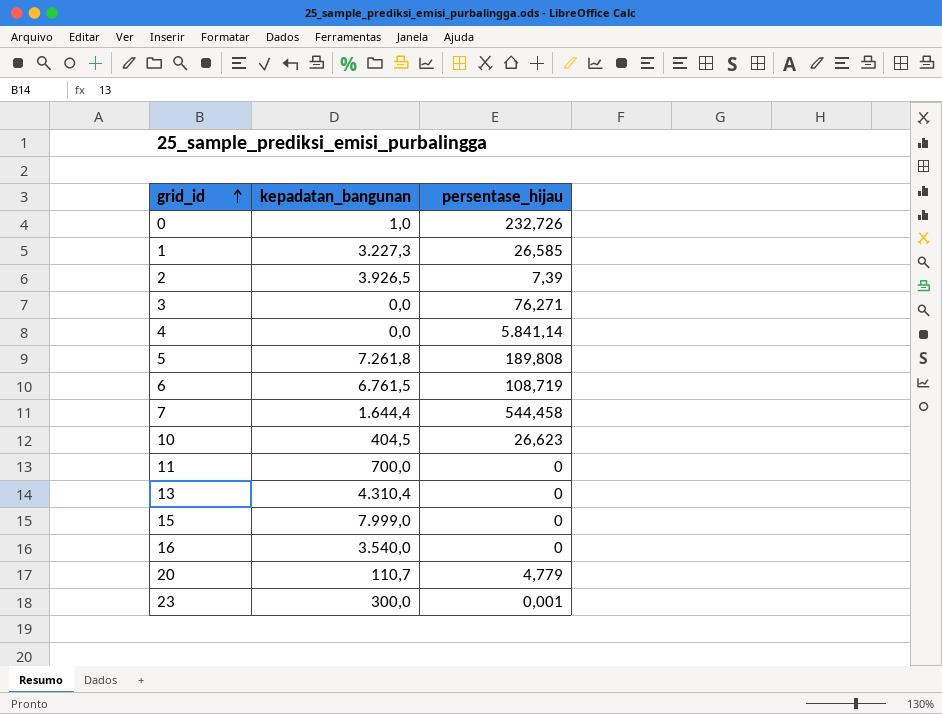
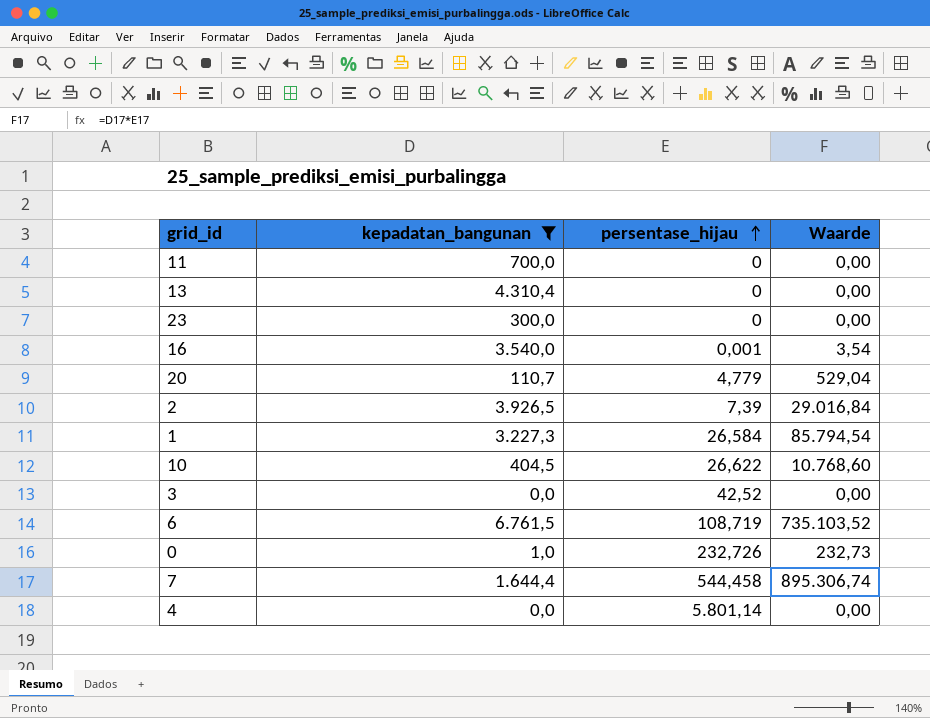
filter: none -> kepadatan_bangunan <= 6.761,5
row order: grid_id ascending -> persentase_hijau ascending
column Waarde | formula: none -> [kepadatan_bangunan] * [persentase_hijau]
23 | persentase_hijau: 0,001 -> 0
16 | persentase_hijau: 0 -> 0,001
1 | persentase_hijau: 26,585 -> 26,584
10 | persentase_hijau: 26,623 -> 26,622
3 | persentase_hijau: 76,271 -> 42,52
4 | persentase_hijau: 5.841,14 -> 5.801,14

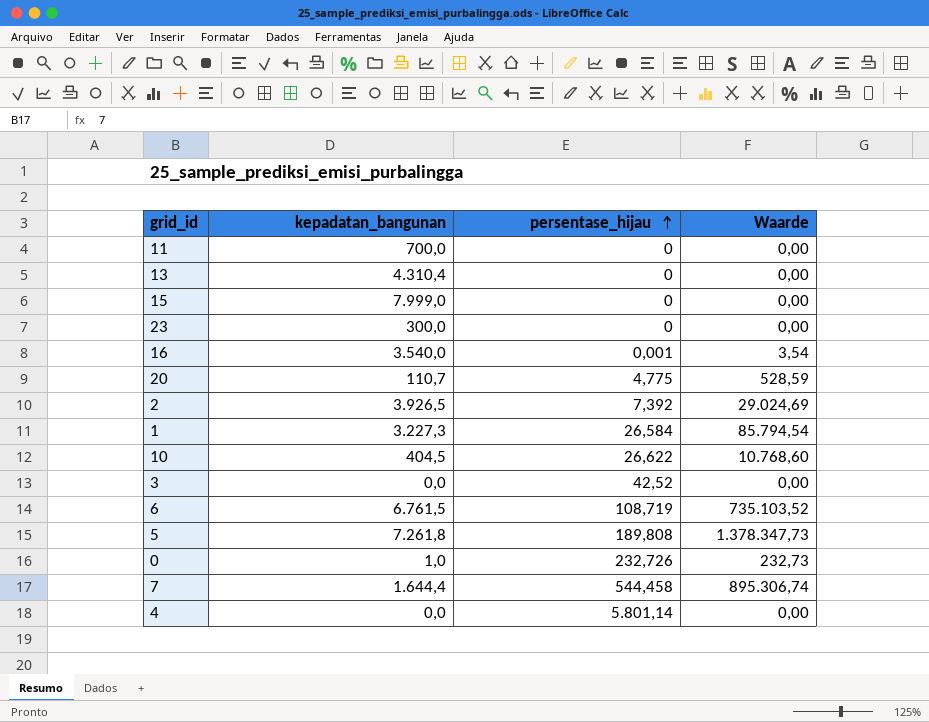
filter: kepadatan_bangunan <= 6.761,5 -> none
20 | persentase_hijau: 4,779 -> 4,775
20 | Waarde: 529,04 -> 528,59
2 | persentase_hijau: 7,39 -> 7,392
2 | Waarde: 29.016,84 -> 29.024,69

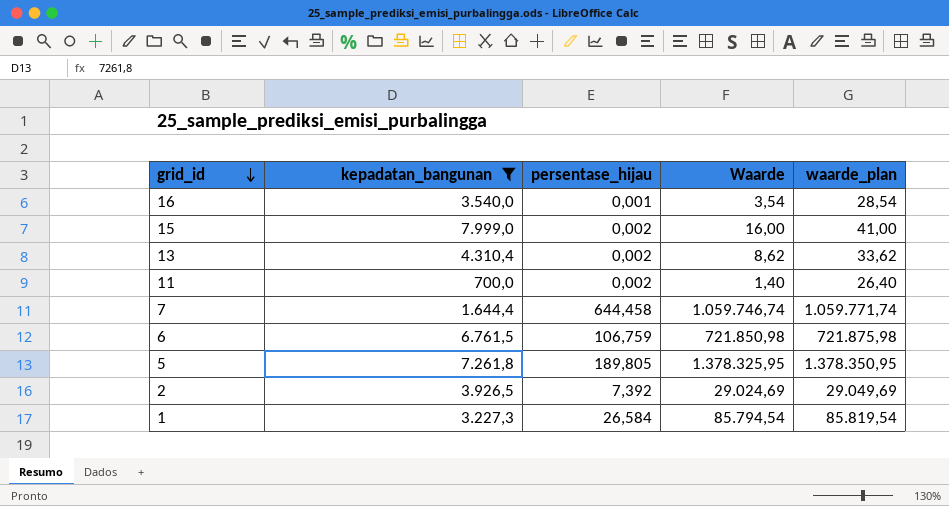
filter: none -> kepadatan_bangunan >= 700,0
row order: persentase_hijau ascending -> grid_id descending
column waarde_plan | formula: none -> [Waarde] + 25
15 | persentase_hijau: 0 -> 0,002
15 | Waarde: 0,00 -> 16,00
13 | persentase_hijau: 0 -> 0,002
13 | Waarde: 0,00 -> 8,62
11 | persentase_hijau: 0 -> 0,002
11 | Waarde: 0,00 -> 1,40
7 | persentase_hijau: 544,458 -> 644,458
7 | Waarde: 895.306,74 -> 1.059.746,74
6 | persentase_hijau: 108,719 -> 106,759
6 | Waarde: 735.103,52 -> 721.850,98
5 | persentase_hijau: 189,808 -> 189,805
5 | Waarde: 1.378.347,73 -> 1.378.325,95

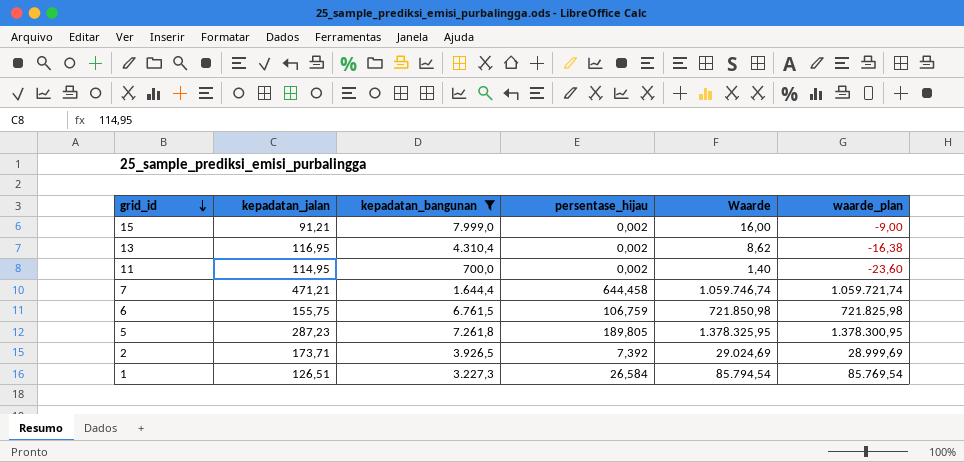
column kepadatan_jalan | position: none -> 2
column waarde_plan | formula: [Waarde] + 25 -> [Waarde] - 25
row 16: 3.540,0 | 0,001 | 3,54 | 28,54 -> none

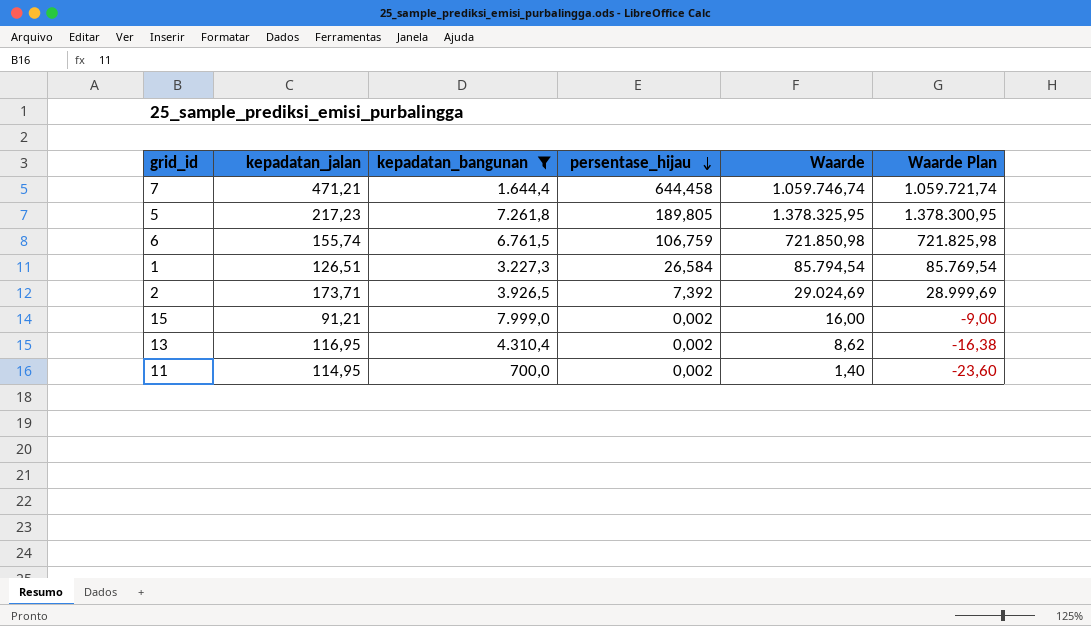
row order: grid_id descending -> persentase_hijau descending
column name: waarde_plan -> Waarde Plan
5 | kepadatan_jalan: 287,23 -> 217,23
6 | kepadatan_jalan: 155,75 -> 155,74

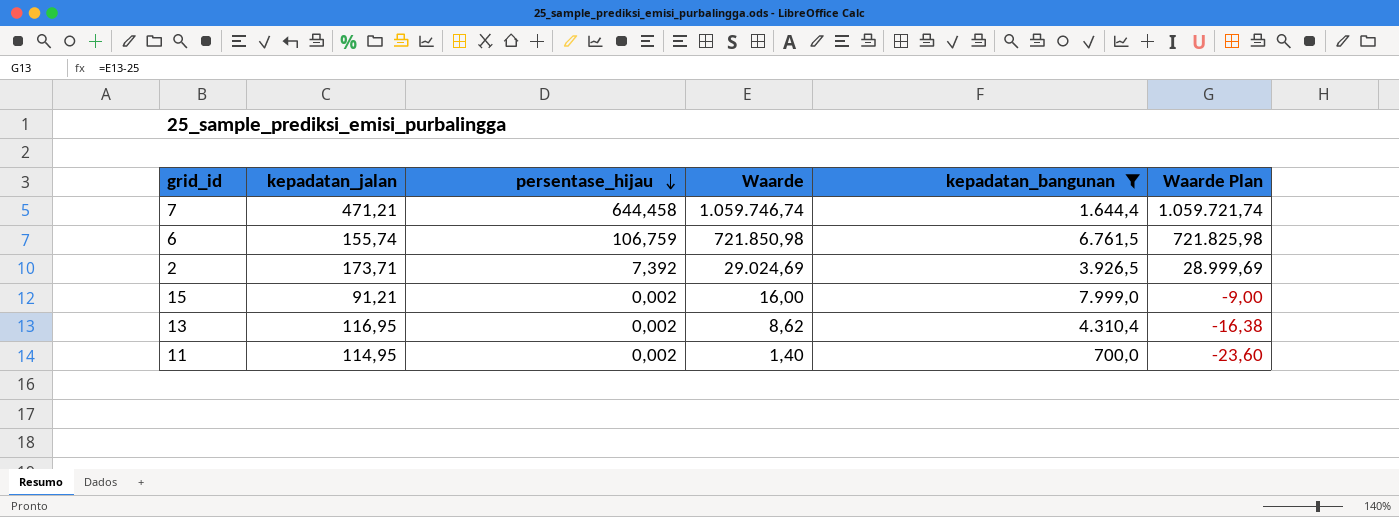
column kepadatan_bangunan | position: 3 -> 5
row 5: 217,23 | 7.261,8 | 189,805 | 1.378.325,95 | 1.378.300,95 -> none
row 1: 126,51 | 3.227,3 | 26,584 | 85.794,54 | 85.769,54 -> none

